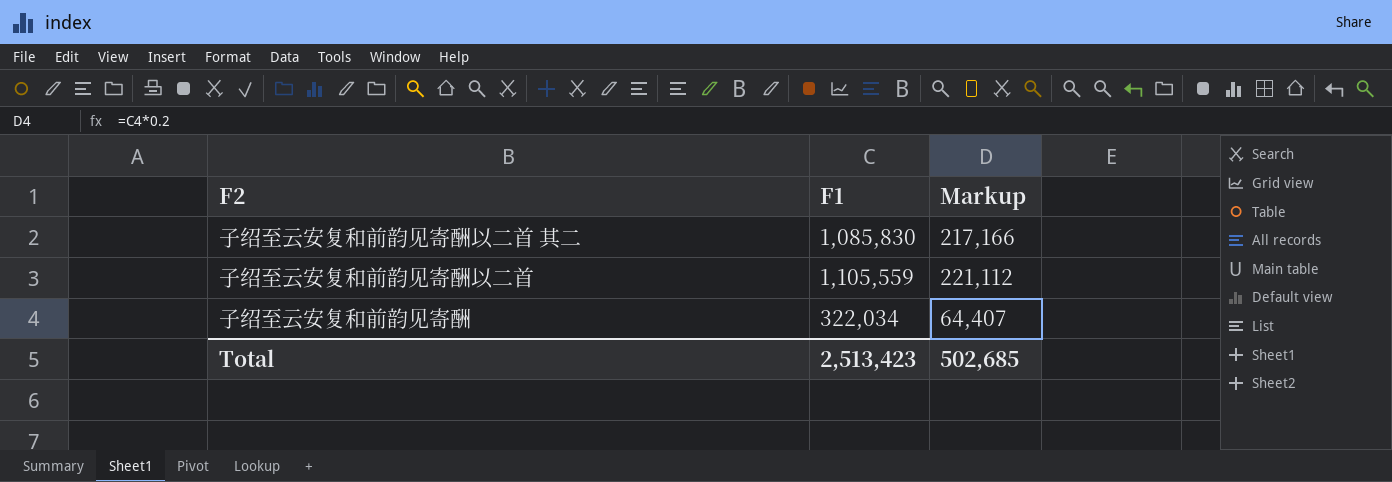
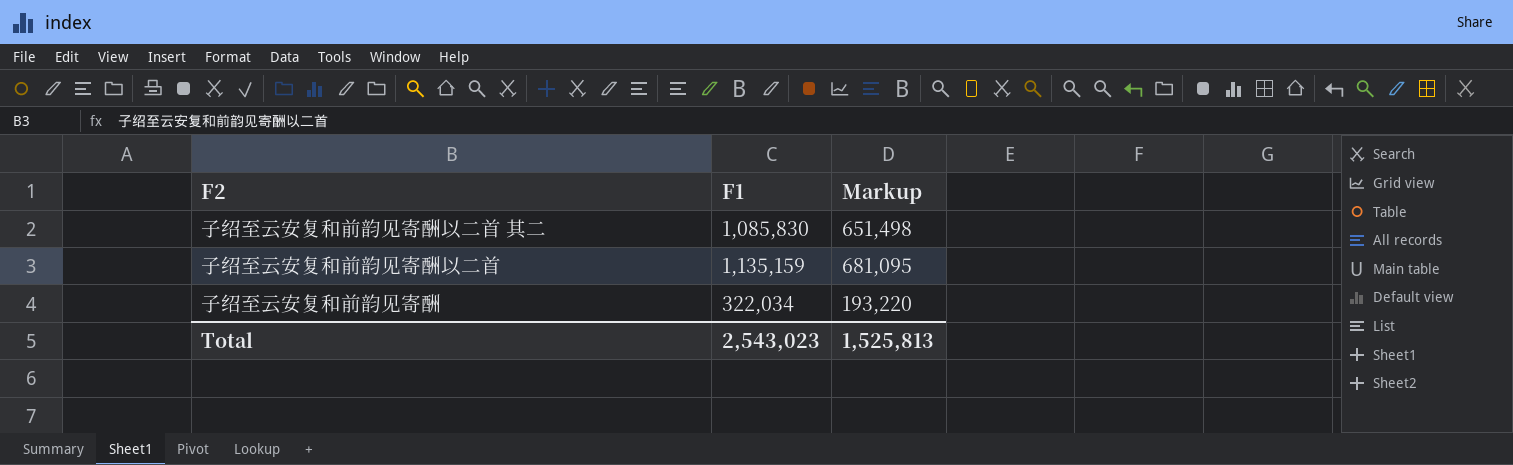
column Markup | formula: [F1] * 0.2 -> [F1] * 0.6
子绍至云安复和前韵见寄酬以二首 | F1: 1,105,559 -> 1,135,159
Total | F1: 2,513,423 -> 2,543,023
Total | Markup: 502,685 -> 1,525,813

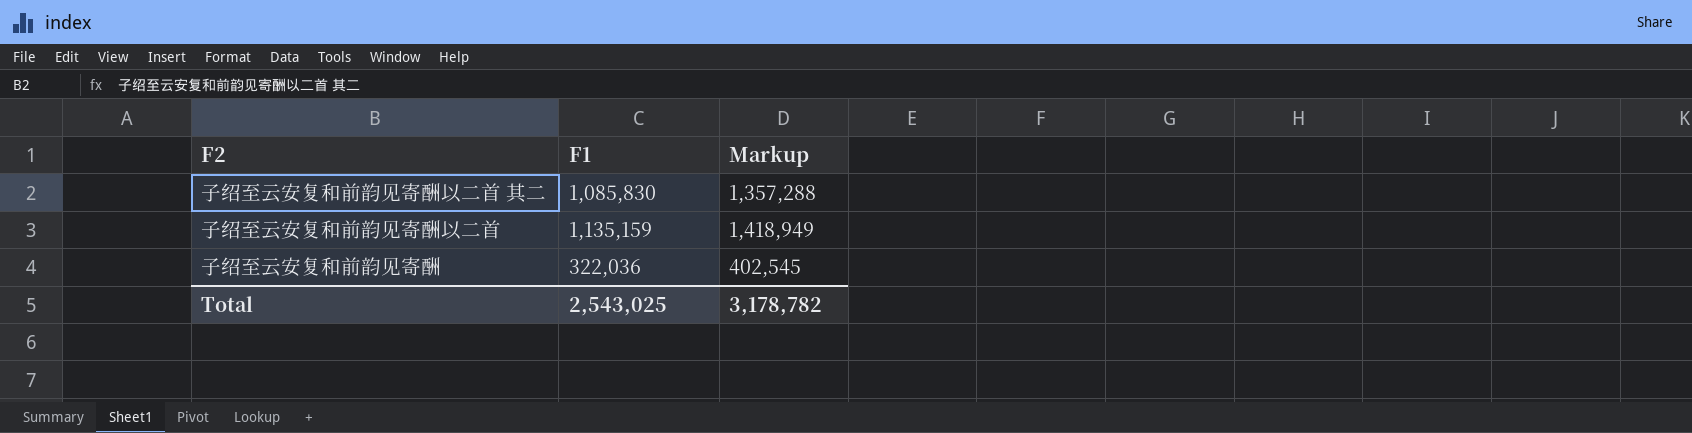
column Markup | formula: [F1] * 0.6 -> [F1] * 1.25
子绍至云安复和前韵见寄酬 | F1: 322,034 -> 322,036
Total | F1: 2,543,023 -> 2,543,025
Total | Markup: 1,525,813 -> 3,178,782

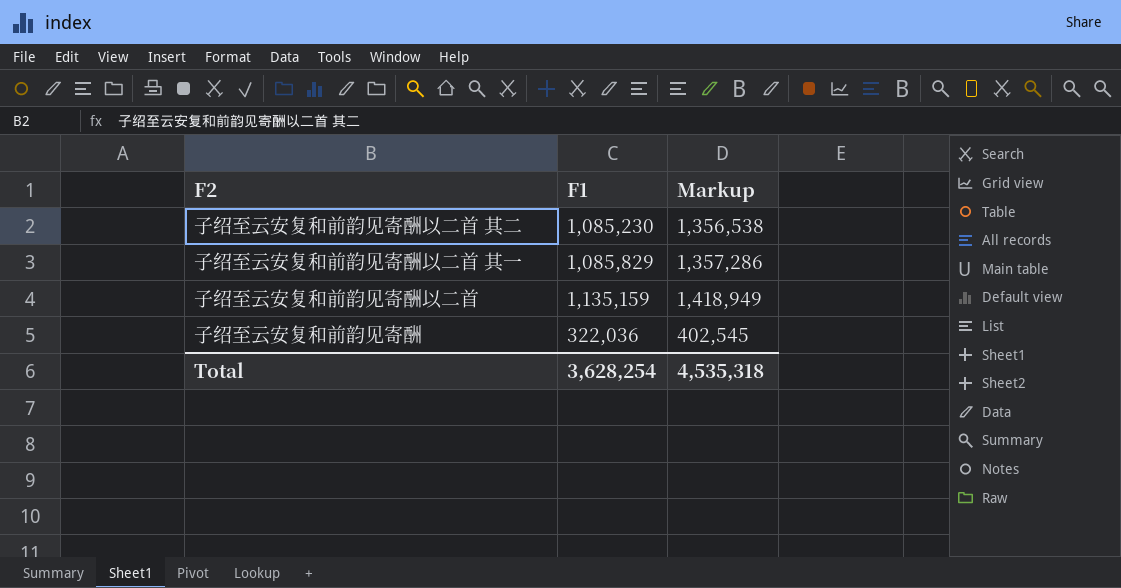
子绍至云安复和前韵见寄酬以二首 其二 | F1: 1,085,830 -> 1,085,230
子绍至云安复和前韵见寄酬以二首 其二 | Markup: 1,357,288 -> 1,356,538
row 子绍至云安复和前韵见寄酬以二首 其一: none -> 1,085,829 | 1,357,286
Total | F1: 2,543,025 -> 3,628,254
Total | Markup: 3,178,782 -> 4,535,318

